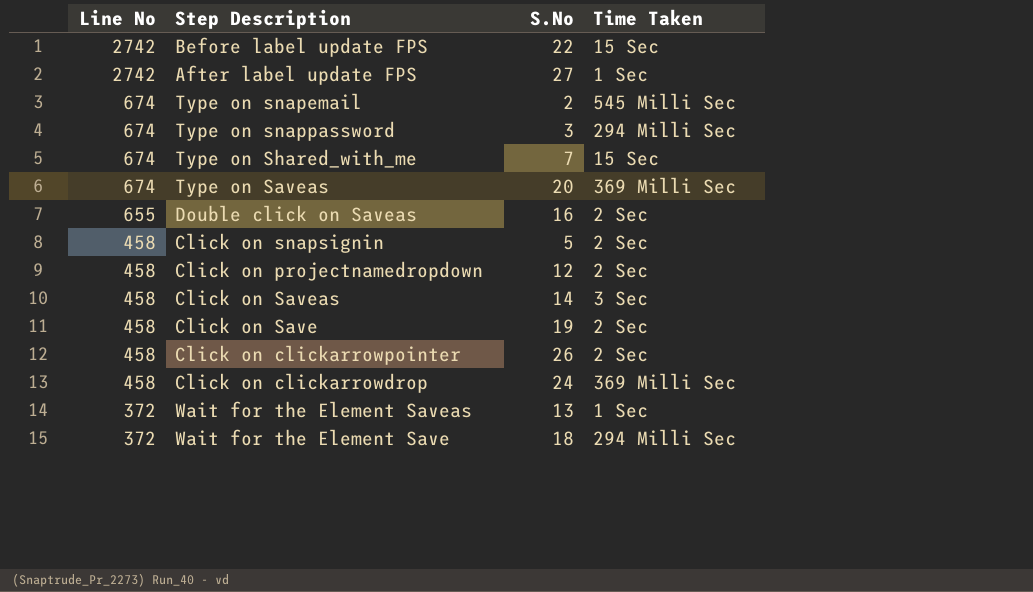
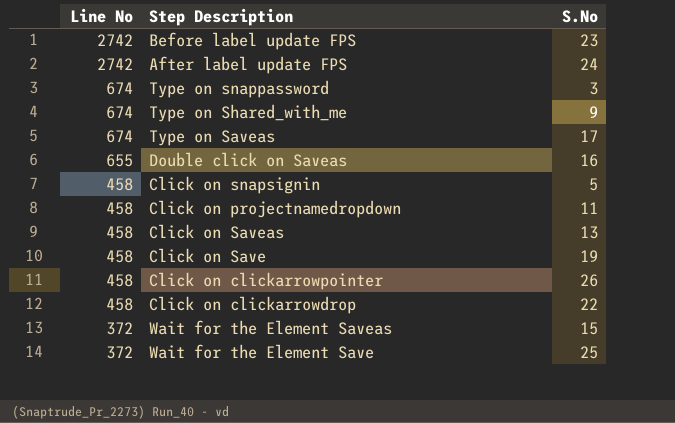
column Time Taken | position: 4 -> none
row Type on snapemail: 674 | 2 | 545 Milli Sec -> none
Before label update FPS | S.No: 22 -> 23
After label update FPS | S.No: 27 -> 24
Type on Shared_with_me | S.No: 7 -> 9
Type on Saveas | S.No: 20 -> 17
Click on projectnamedropdown | S.No: 12 -> 11
Click on Saveas | S.No: 14 -> 13
Click on clickarrowdrop | S.No: 24 -> 22
Wait for the Element Saveas | S.No: 13 -> 15
Wait for the Element Save | S.No: 18 -> 25

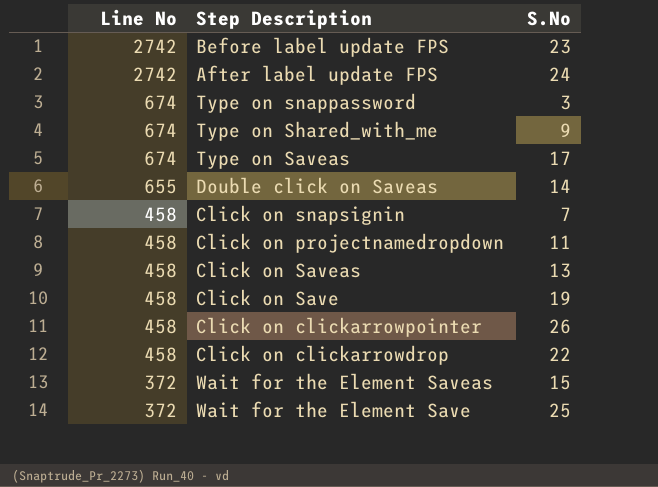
Double click on Saveas | S.No: 16 -> 14
Click on snapsignin | S.No: 5 -> 7

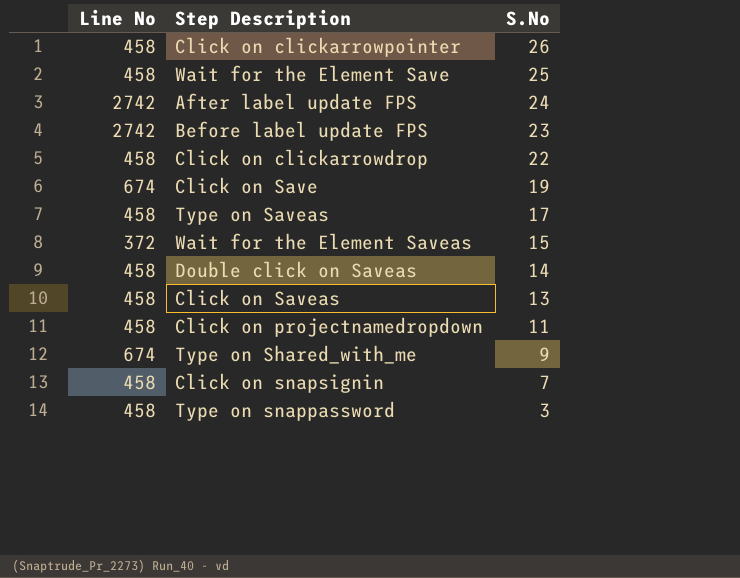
row order: Line No descending -> S.No descending
Wait for the Element Save | Line No: 372 -> 458
Click on Save | Line No: 458 -> 674
Type on Saveas | Line No: 674 -> 458
Double click on Saveas | Line No: 655 -> 458
Type on snappassword | Line No: 674 -> 458

